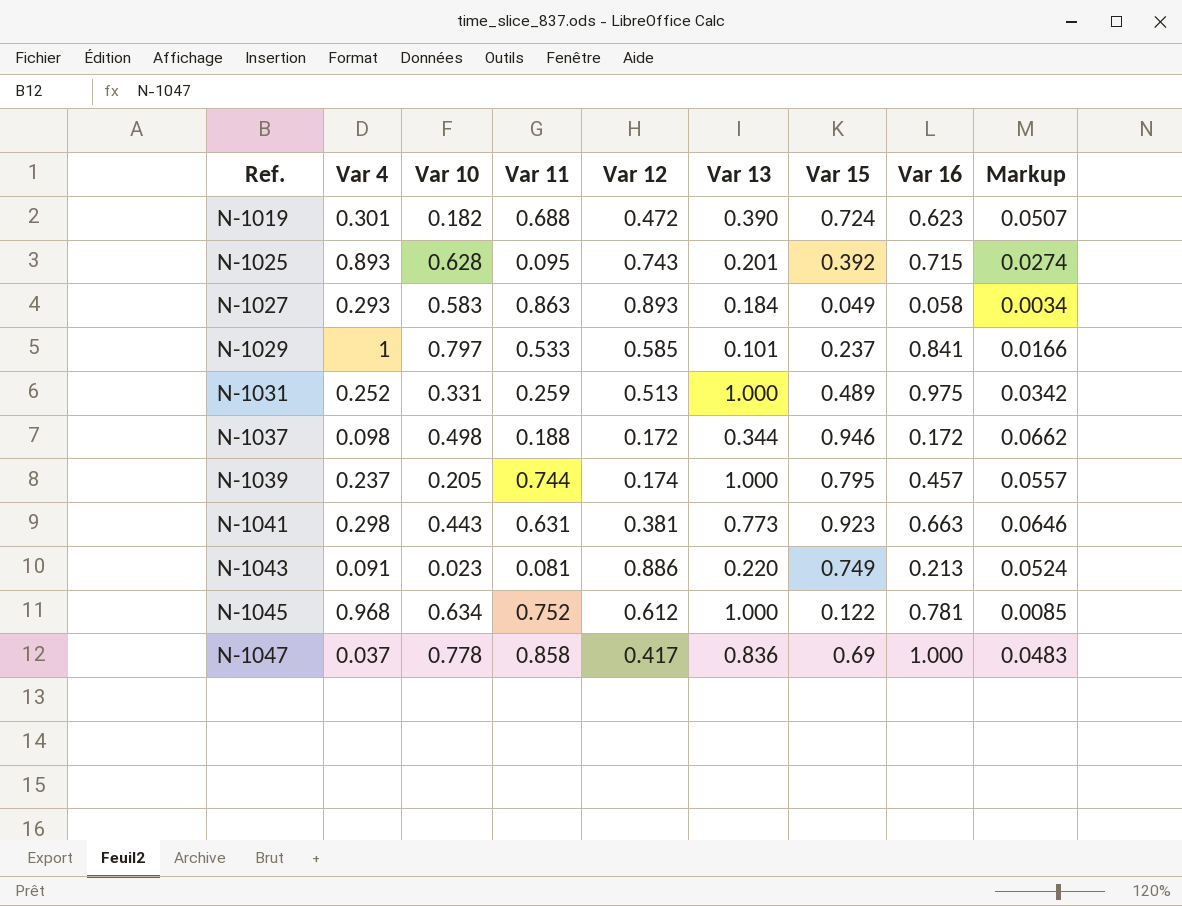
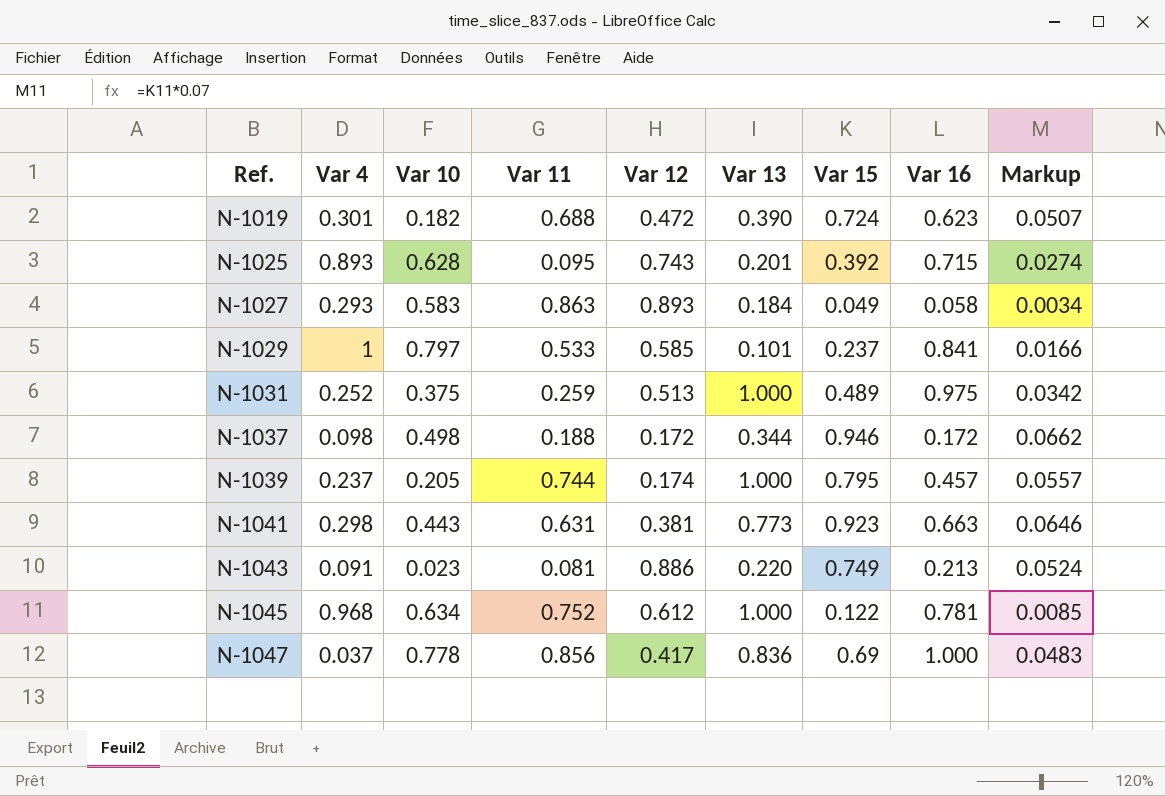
N-1031 | Var 10: 0.331 -> 0.375
N-1047 | Var 11: 0.858 -> 0.856

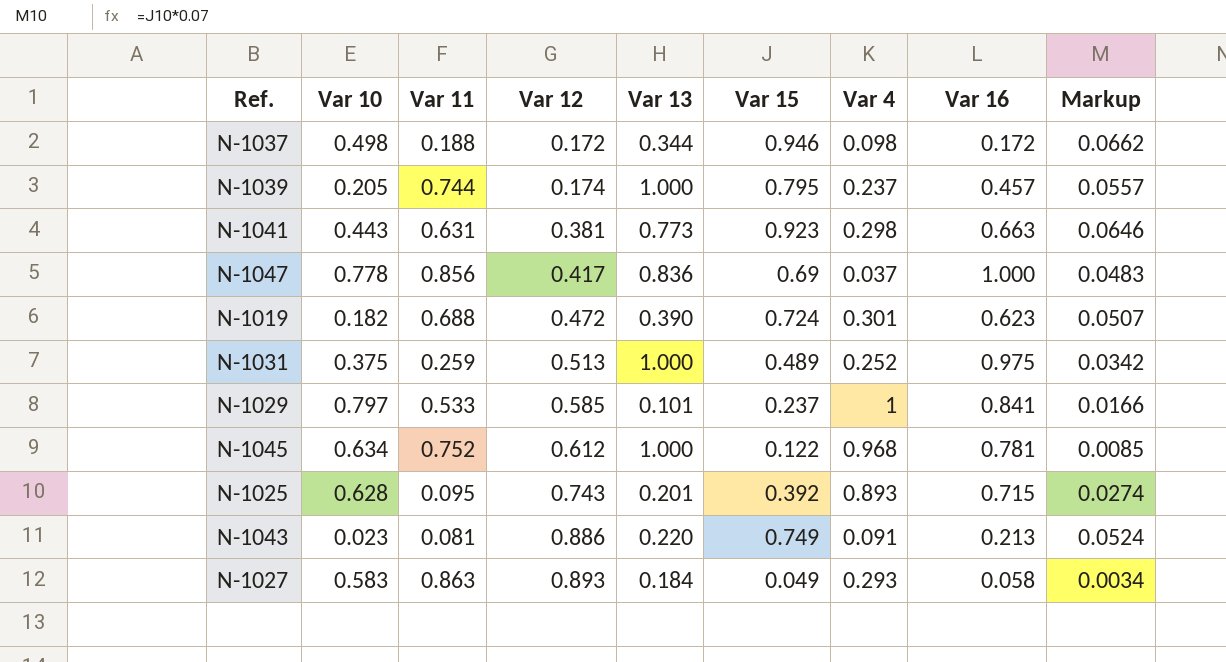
row order: Ref. ascending -> Var 12 ascending
column Var 4 | position: 2 -> 7

